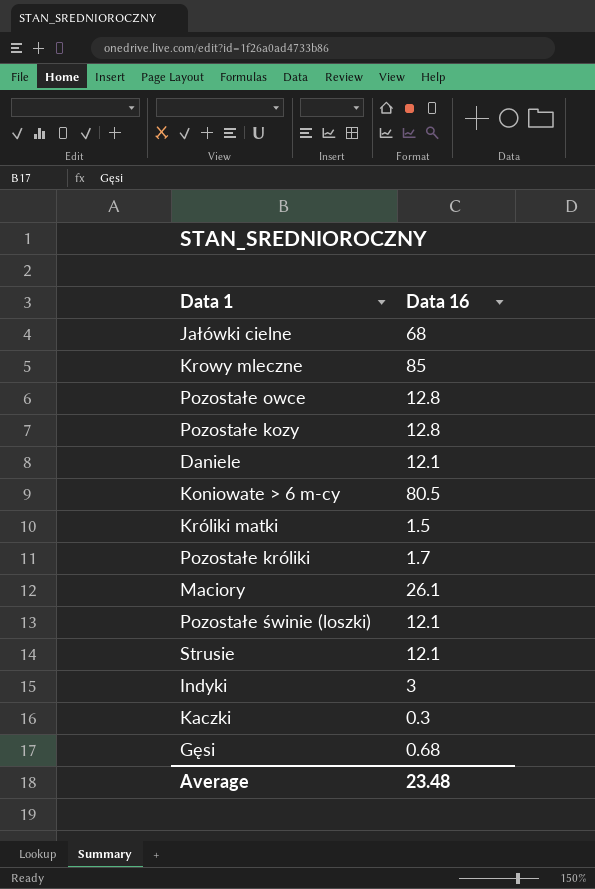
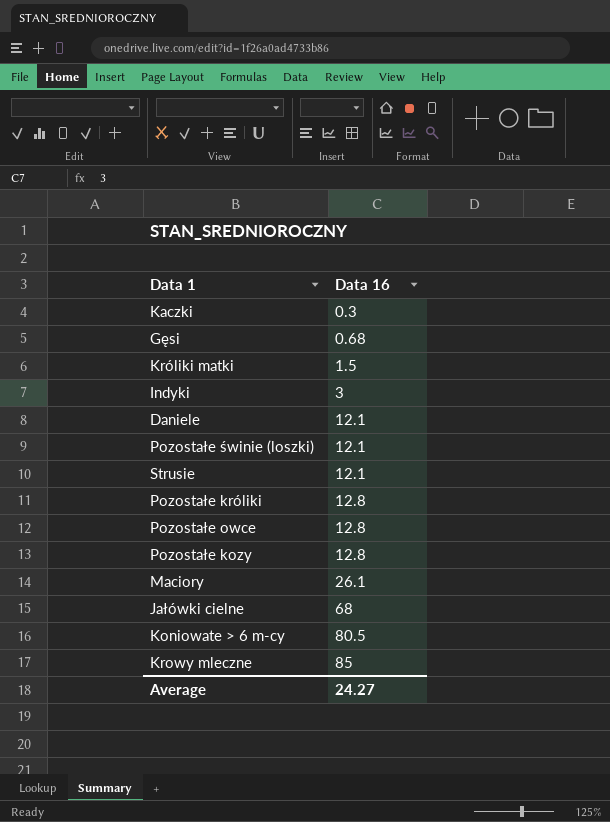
row order: none -> Data 16 ascending
Pozostałe króliki | Data 16: 1.7 -> 12.8
Average | Data 16: 23.48 -> 24.27

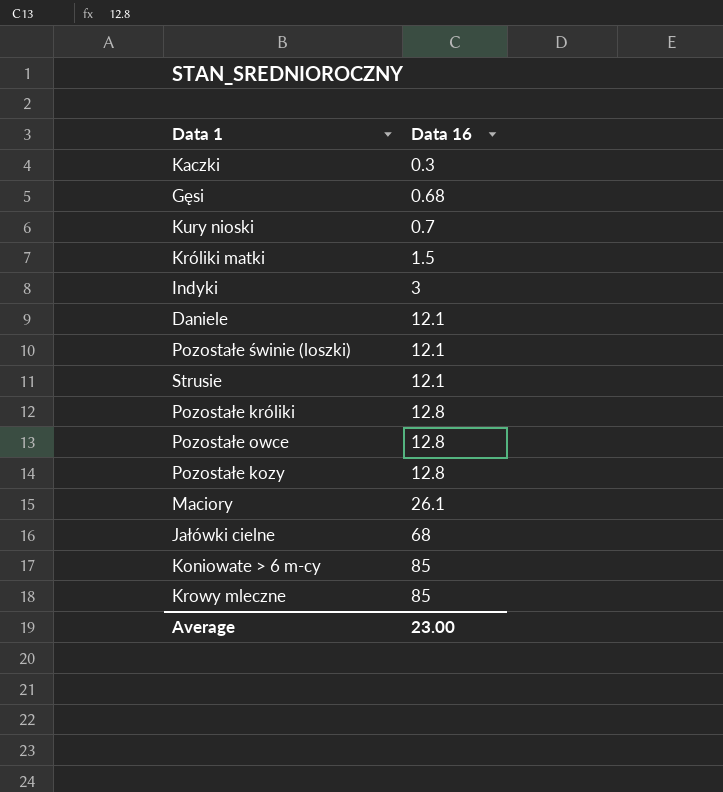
row Kury nioski: none -> 0.7
Koniowate > 6 m-cy | Data 16: 80.5 -> 85
Average | Data 16: 24.27 -> 23.00

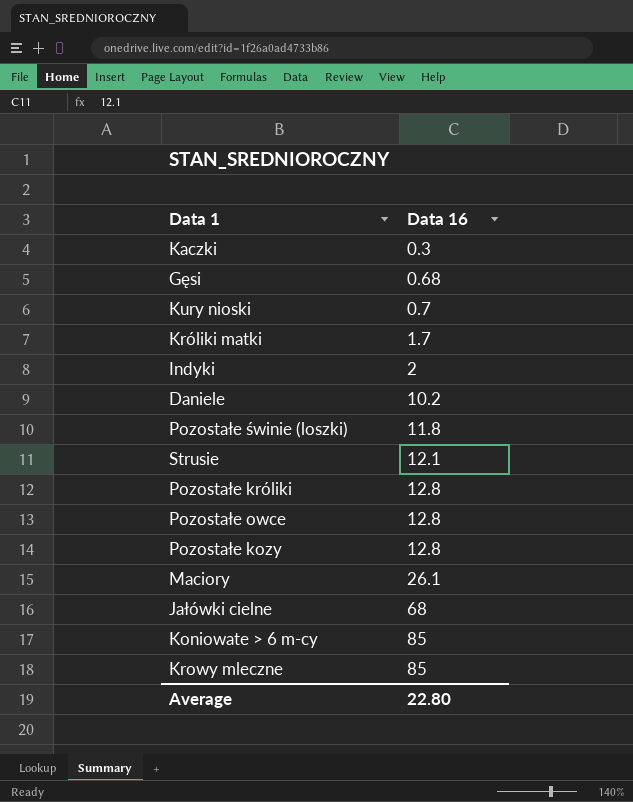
Króliki matki | Data 16: 1.5 -> 1.7
Indyki | Data 16: 3 -> 2
Daniele | Data 16: 12.1 -> 10.2
Pozostałe świnie (loszki) | Data 16: 12.1 -> 11.8
Average | Data 16: 23.00 -> 22.80

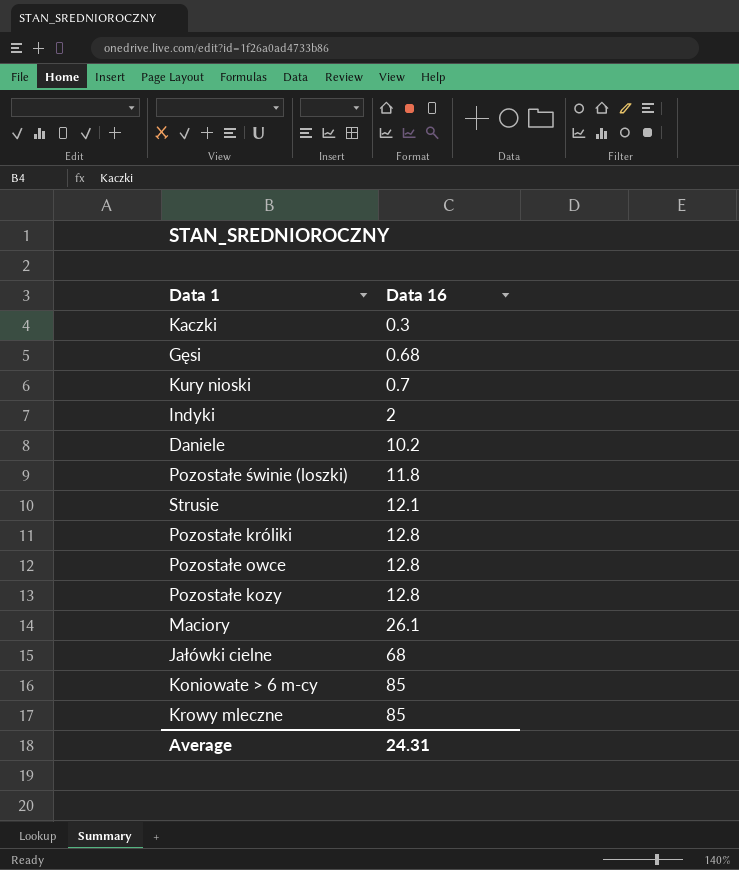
row Króliki matki: 1.7 -> none
Average | Data 16: 22.80 -> 24.31

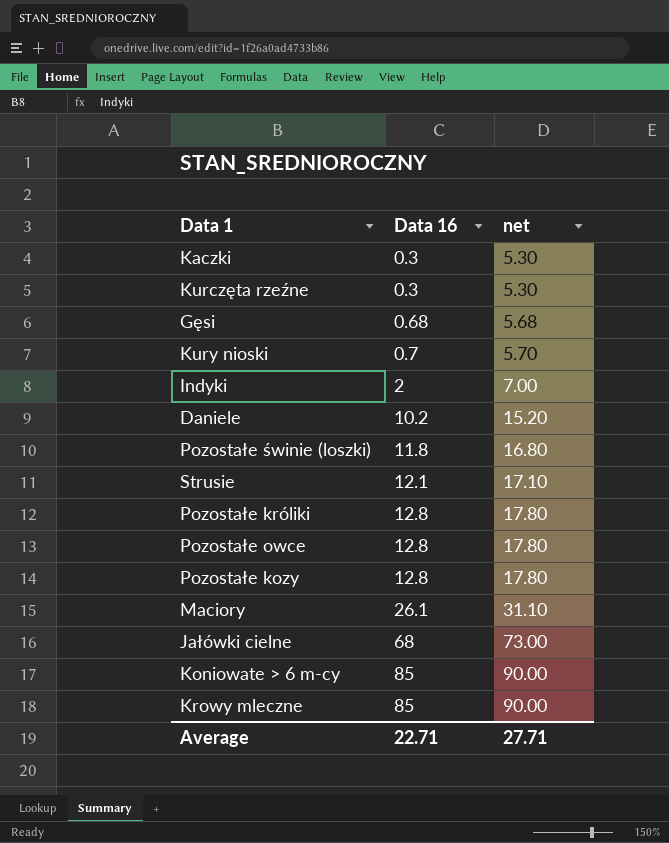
column net | formula: none -> [Data 16] + 5
row Kurczęta rzeźne: none -> 0.3 | 5.30
Average | Data 16: 24.31 -> 22.71

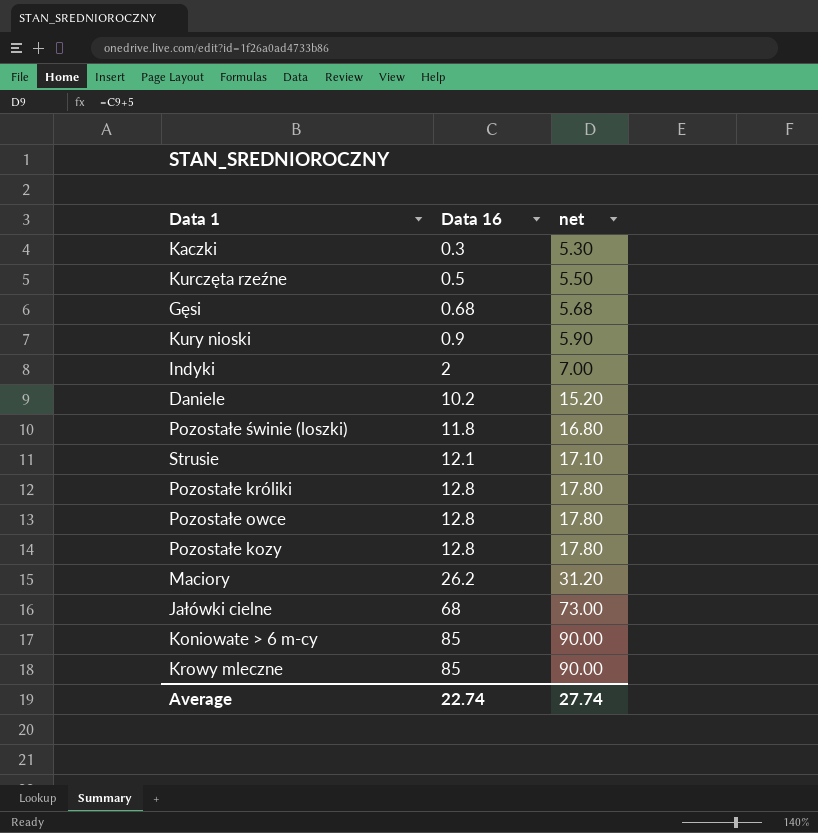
Kurczęta rzeźne | Data 16: 0.3 -> 0.5
Kurczęta rzeźne | net: 5.30 -> 5.50
Kury nioski | Data 16: 0.7 -> 0.9
Kury nioski | net: 5.70 -> 5.90
Maciory | Data 16: 26.1 -> 26.2
Maciory | net: 31.10 -> 31.20
Average | Data 16: 22.71 -> 22.74
Average | net: 27.71 -> 27.74

